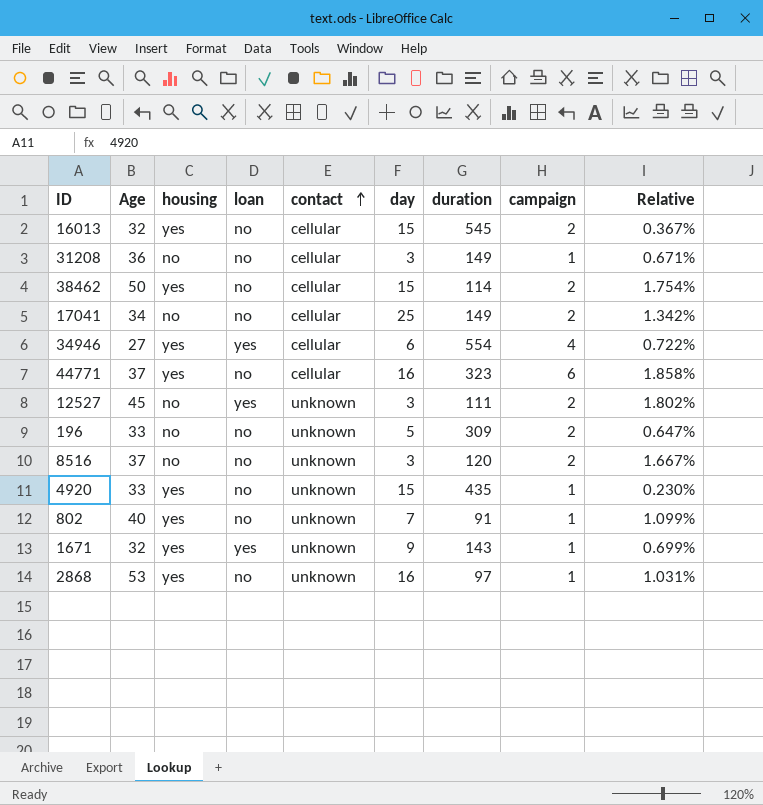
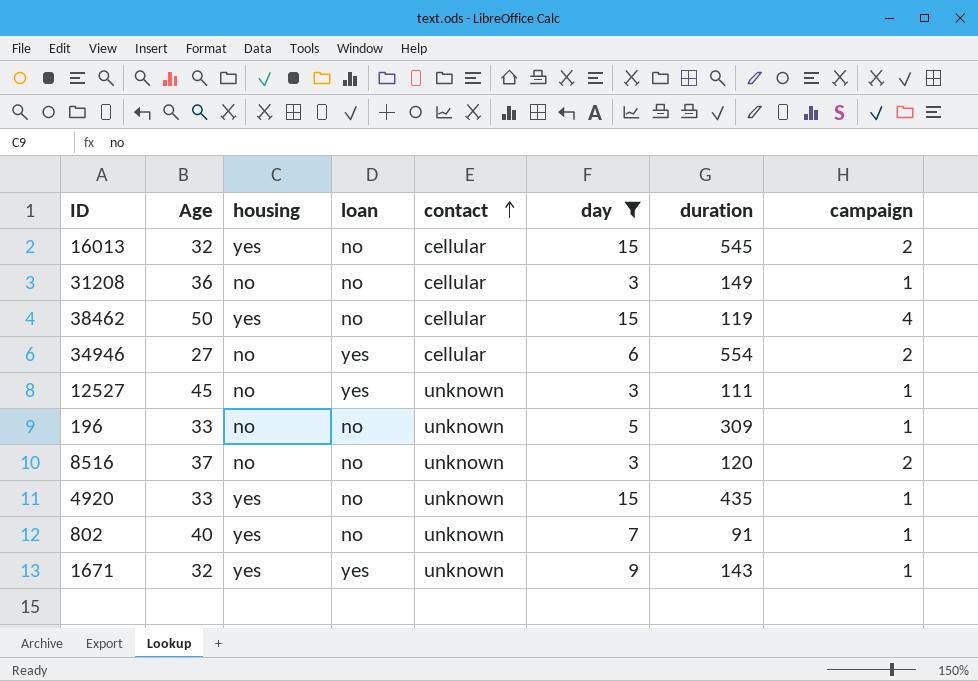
filter: none -> day <= 15
column Relative | formula: [campaign] / [duration] -> none
38462 | duration: 114 -> 119
38462 | campaign: 2 -> 4
34946 | housing: yes -> no
34946 | campaign: 4 -> 2
12527 | campaign: 2 -> 1
196 | campaign: 2 -> 1

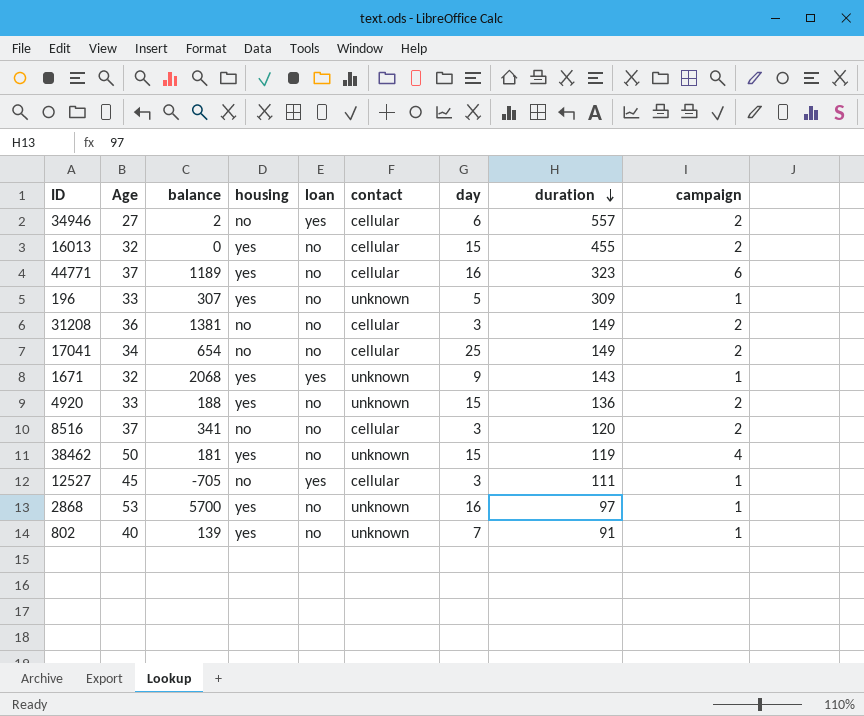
filter: day <= 15 -> none
row order: contact ascending -> duration descending
column balance | position: none -> 3
34946 | duration: 554 -> 557
16013 | duration: 545 -> 455
196 | housing: no -> yes
31208 | campaign: 1 -> 2
4920 | duration: 435 -> 136
4920 | campaign: 1 -> 2
8516 | contact: unknown -> cellular
38462 | contact: cellular -> unknown
12527 | contact: unknown -> cellular

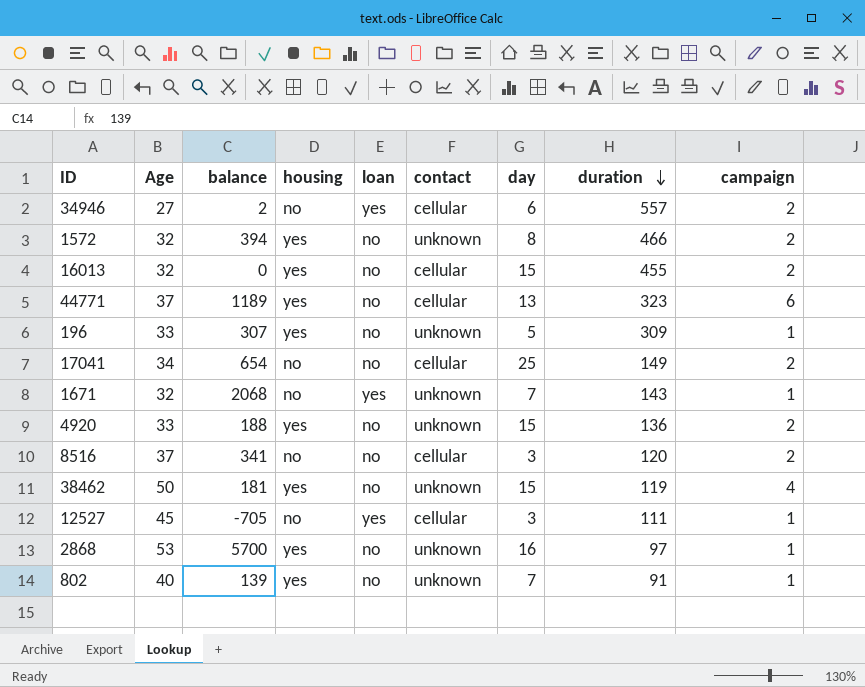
row 31208: 36 | 1381 | no | no | cellular | 3 | 149 | 2 -> none
row 1572: none -> 32 | 394 | yes | no | unknown | 8 | 466 | 2
44771 | day: 16 -> 13
1671 | housing: yes -> no
1671 | day: 9 -> 7

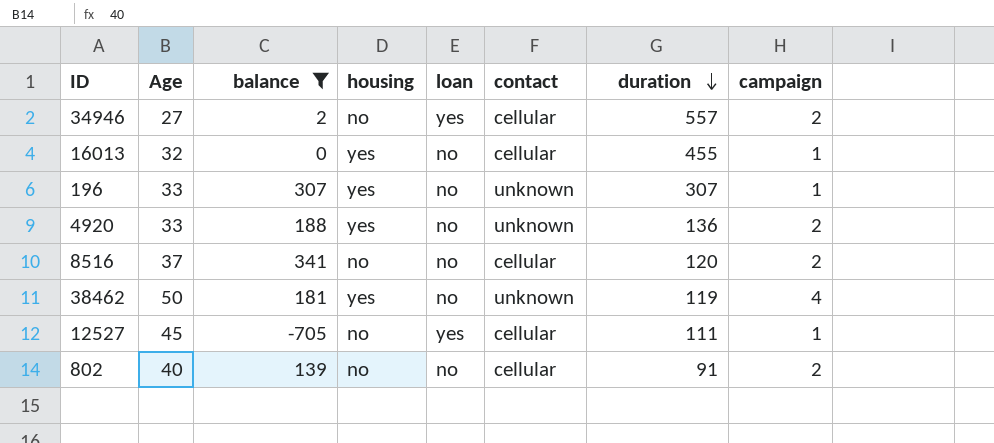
filter: none -> balance <= 341
column day | position: 7 -> none
16013 | campaign: 2 -> 1
196 | duration: 309 -> 307
802 | housing: yes -> no
802 | contact: unknown -> cellular
802 | campaign: 1 -> 2

